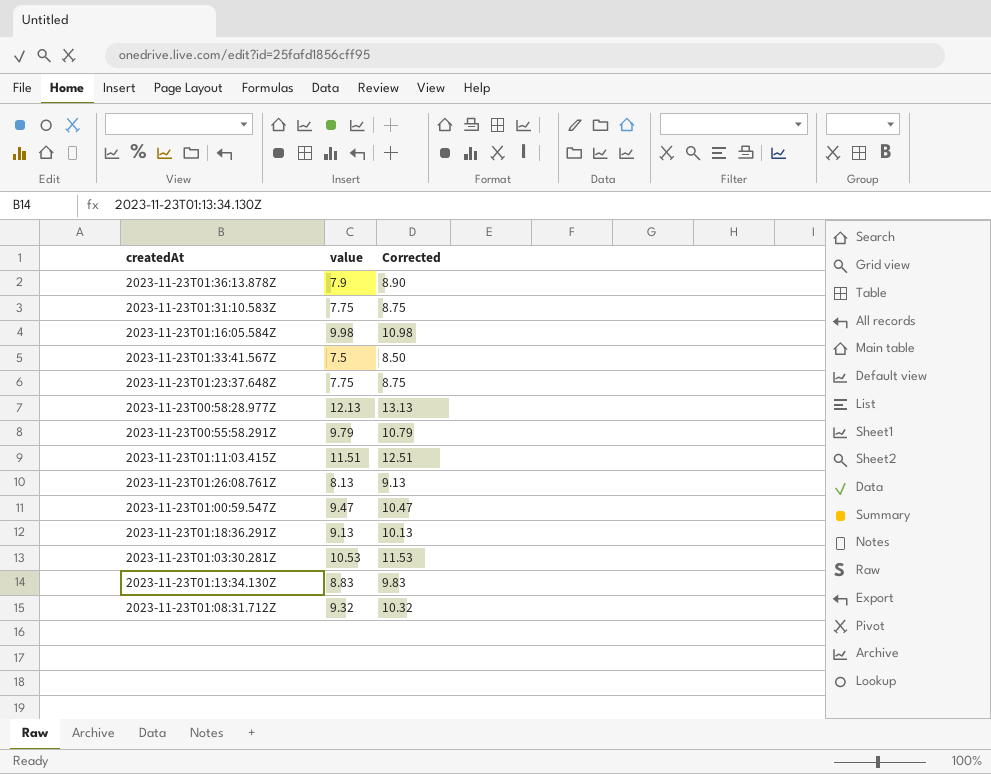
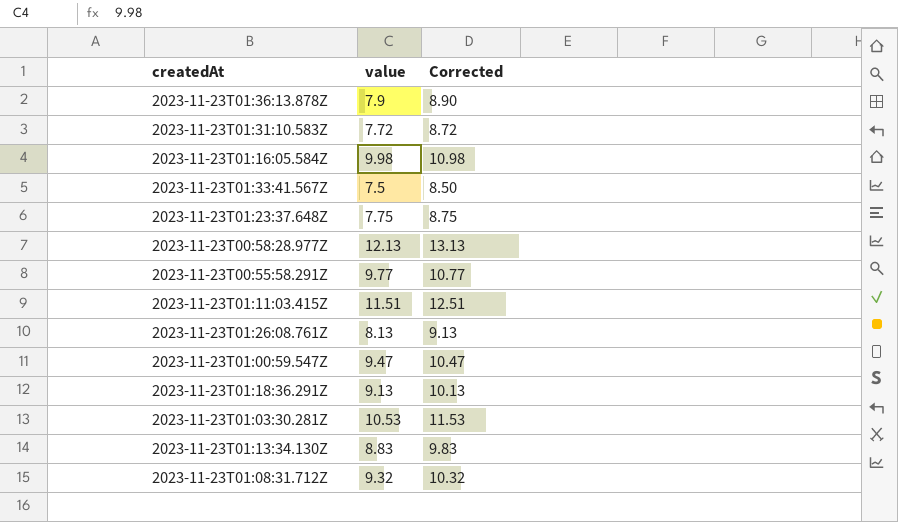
2023-11-23T01:31:10.583Z | value: 7.75 -> 7.72
2023-11-23T01:31:10.583Z | Corrected: 8.75 -> 8.72
2023-11-23T00:55:58.291Z | value: 9.79 -> 9.77
2023-11-23T00:55:58.291Z | Corrected: 10.79 -> 10.77

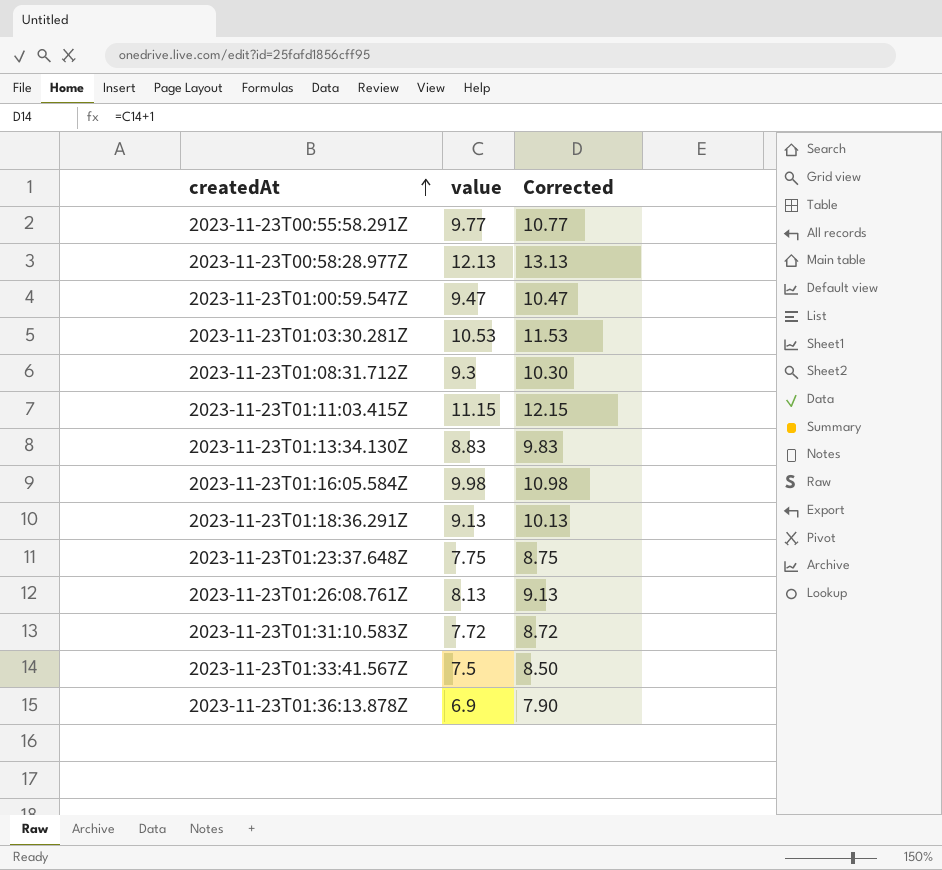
row order: none -> createdAt ascending
2023-11-23T01:08:31.712Z | value: 9.32 -> 9.3
2023-11-23T01:08:31.712Z | Corrected: 10.32 -> 10.30
2023-11-23T01:11:03.415Z | value: 11.51 -> 11.15
2023-11-23T01:11:03.415Z | Corrected: 12.51 -> 12.15
2023-11-23T01:36:13.878Z | value: 7.9 -> 6.9
2023-11-23T01:36:13.878Z | Corrected: 8.90 -> 7.90

